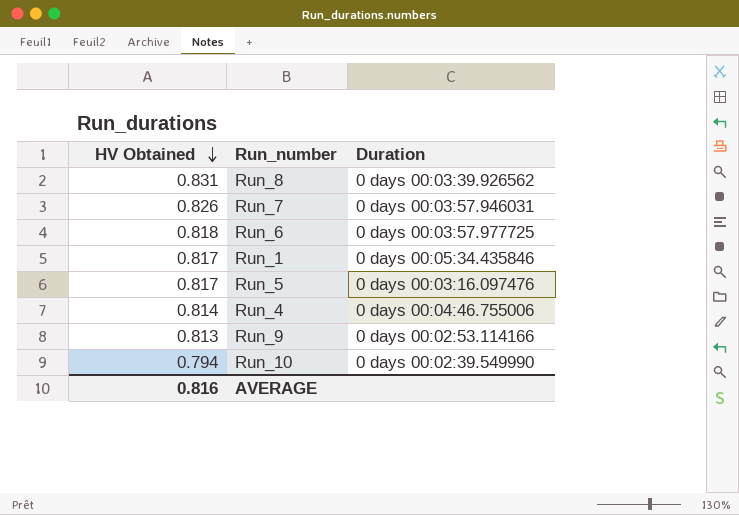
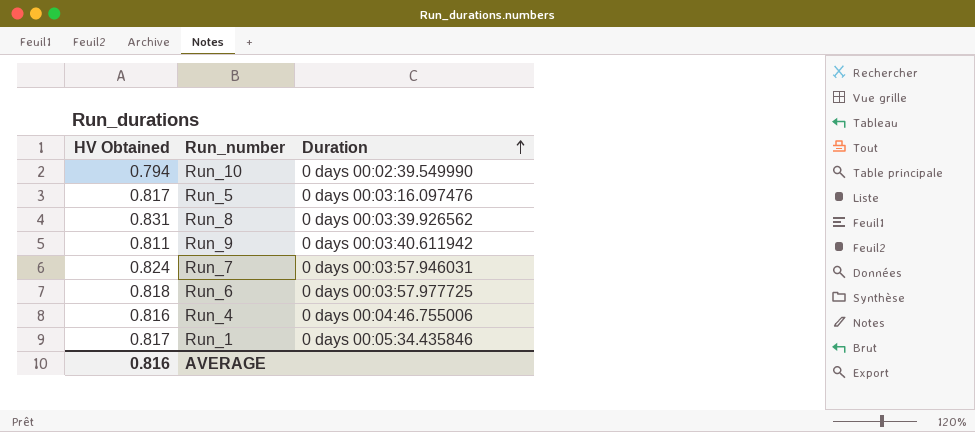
row order: HV Obtained descending -> Duration ascending
Run_9 | HV Obtained: 0.813 -> 0.811
Run_9 | Duration: 0 days 00:02:53.114166 -> 0 days 00:03:40.611942
Run_7 | HV Obtained: 0.826 -> 0.824
Run_4 | HV Obtained: 0.814 -> 0.816

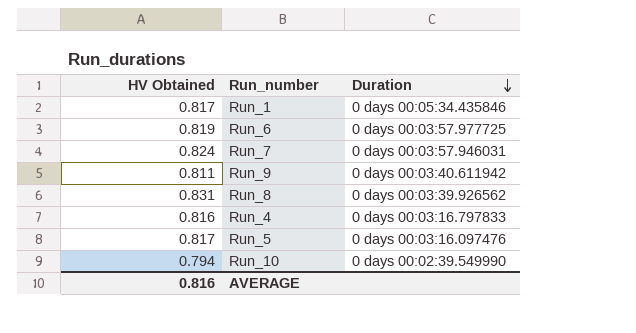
row order: Duration ascending -> Duration descending
Run_6 | HV Obtained: 0.818 -> 0.819
Run_4 | Duration: 0 days 00:04:46.755006 -> 0 days 00:03:16.797833

